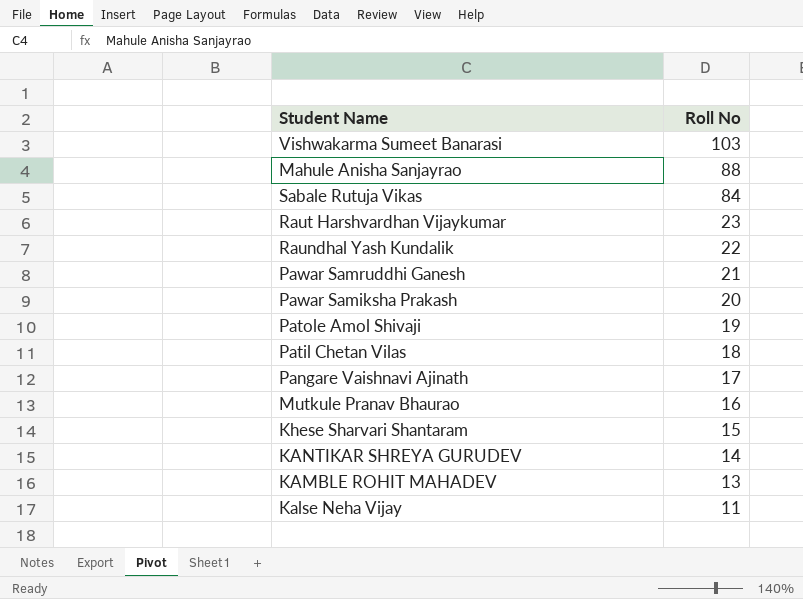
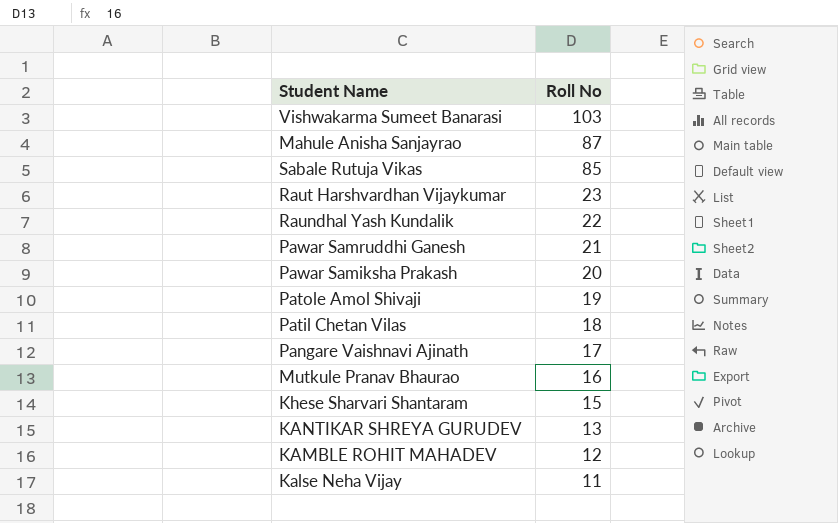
Mahule Anisha Sanjayrao | Roll No: 88 -> 87
Sabale Rutuja Vikas | Roll No: 84 -> 85
KANTIKAR SHREYA GURUDEV | Roll No: 14 -> 13
KAMBLE ROHIT MAHADEV | Roll No: 13 -> 12

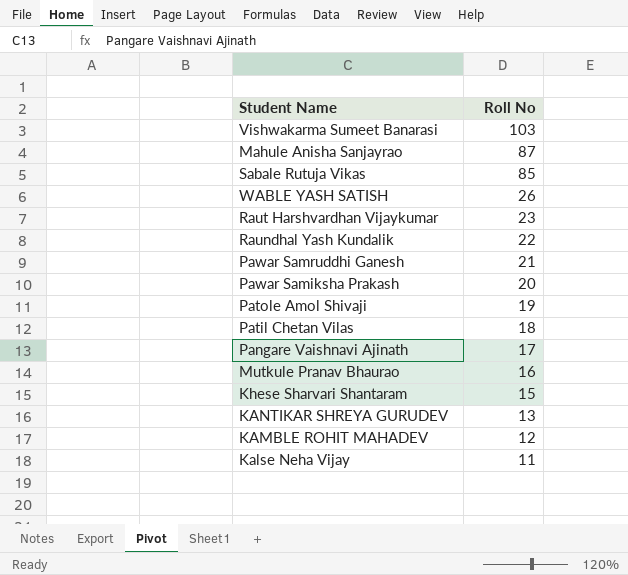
row WABLE YASH SATISH: none -> 26

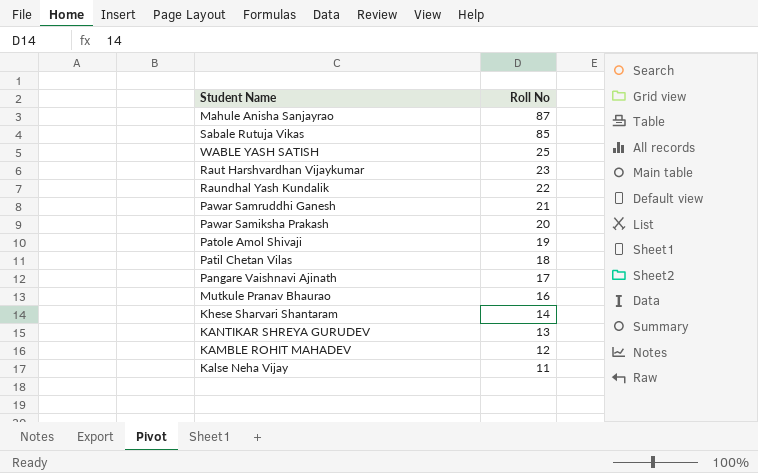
row Vishwakarma Sumeet Banarasi: 103 -> none
WABLE YASH SATISH | Roll No: 26 -> 25
Khese Sharvari Shantaram | Roll No: 15 -> 14

